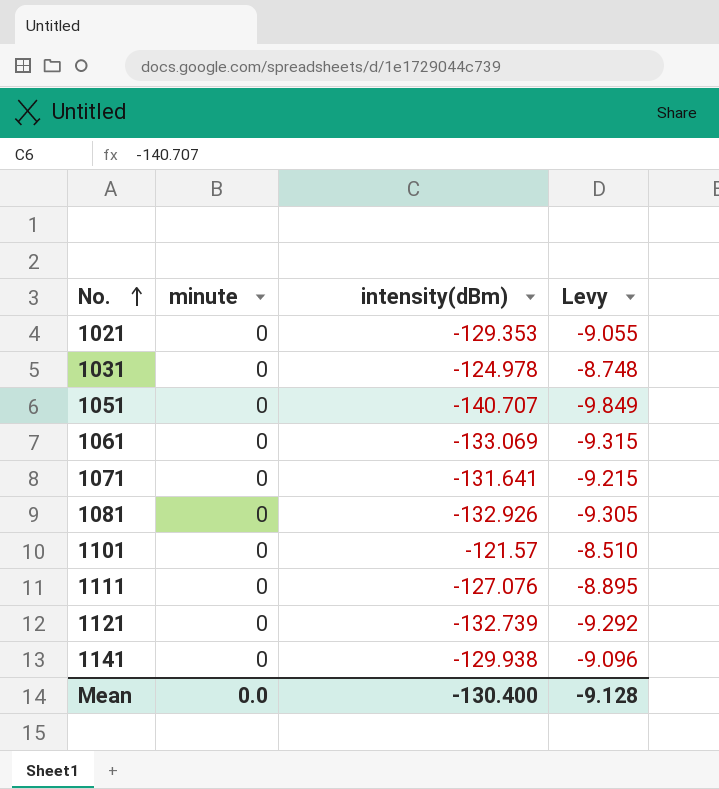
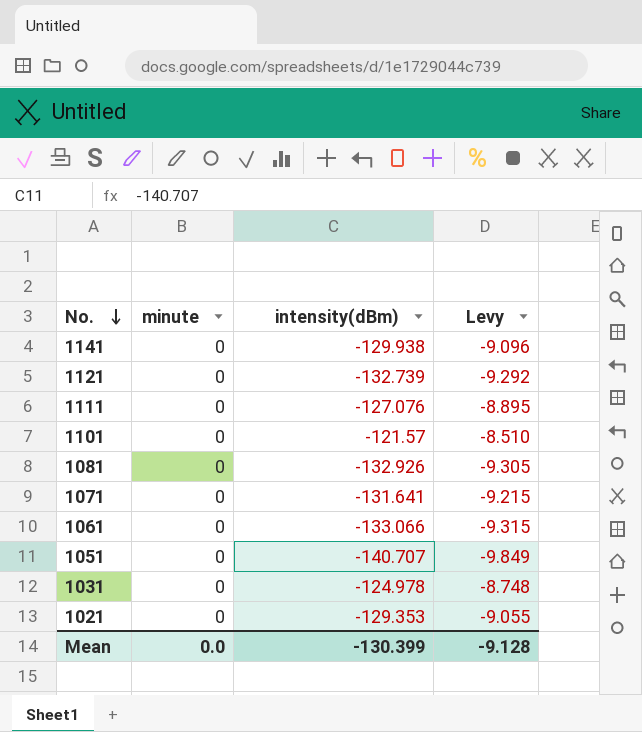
row order: No. ascending -> No. descending
1061 | intensity(dBm): -133.069 -> -133.066
Mean | intensity(dBm): -130.400 -> -130.399

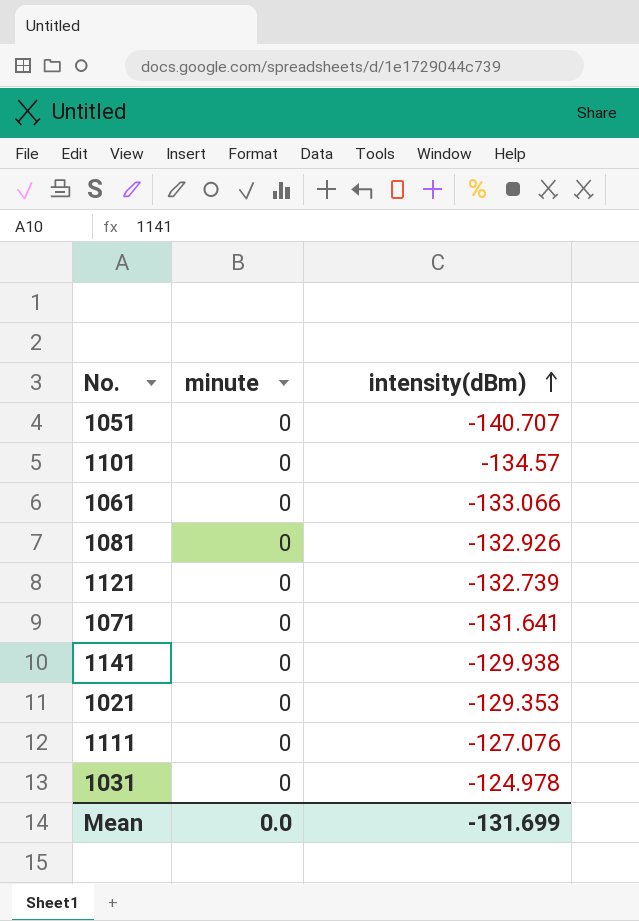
row order: No. descending -> intensity(dBm) ascending
column Levy | formula: [intensity(dBm)] * 0.07 -> none
1101 | intensity(dBm): -121.57 -> -134.57
Mean | intensity(dBm): -130.399 -> -131.699

